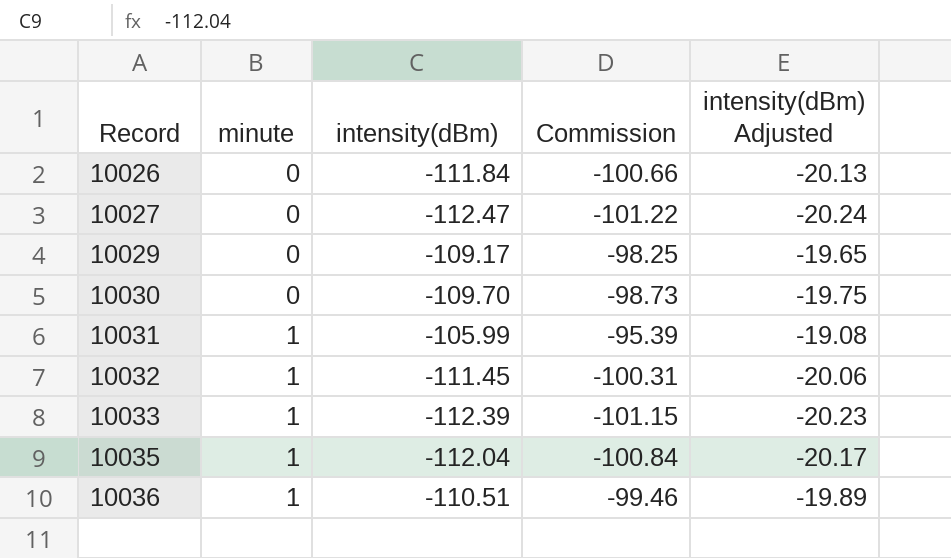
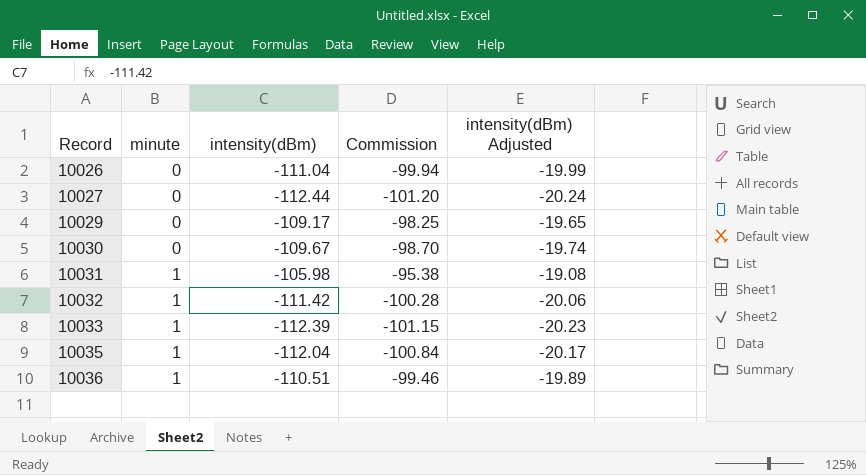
10026 | intensity(dBm): -111.84 -> -111.04
10026 | Commission: -100.66 -> -99.94
10026 | intensity(dBm) Adjusted: -20.13 -> -19.99
10027 | intensity(dBm): -112.47 -> -112.44
10027 | Commission: -101.22 -> -101.20
10030 | intensity(dBm): -109.70 -> -109.67
10030 | Commission: -98.73 -> -98.70
10030 | intensity(dBm) Adjusted: -19.75 -> -19.74
10031 | intensity(dBm): -105.99 -> -105.98
10031 | Commission: -95.39 -> -95.38
10032 | intensity(dBm): -111.45 -> -111.42
10032 | Commission: -100.31 -> -100.28

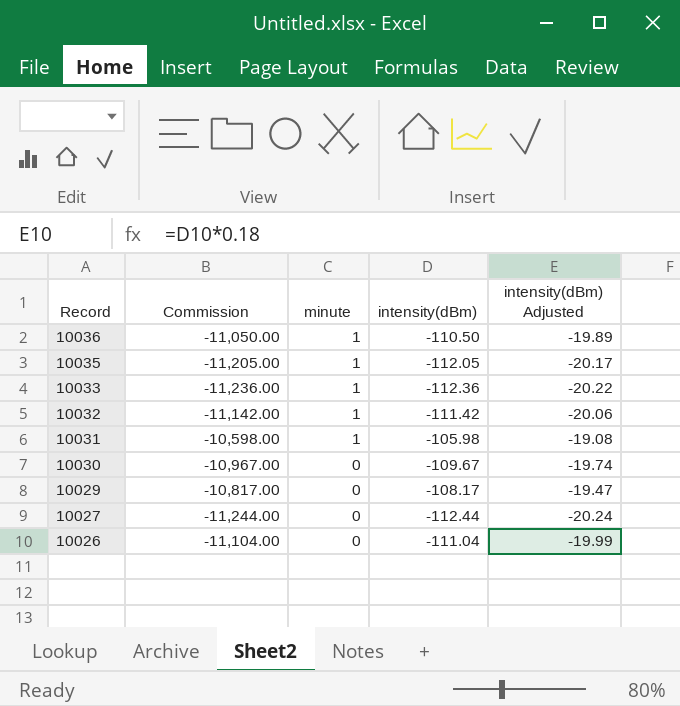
row order: Record ascending -> Record descending
column Commission | formula: [intensity(dBm)] * 0.9 -> [intensity(dBm)] * 100
column Commission | position: 4 -> 2
10036 | intensity(dBm): -110.51 -> -110.50
10035 | intensity(dBm): -112.04 -> -112.05
10033 | intensity(dBm): -112.39 -> -112.36
10033 | intensity(dBm) Adjusted: -20.23 -> -20.22
10029 | intensity(dBm): -109.17 -> -108.17
10029 | intensity(dBm) Adjusted: -19.65 -> -19.47

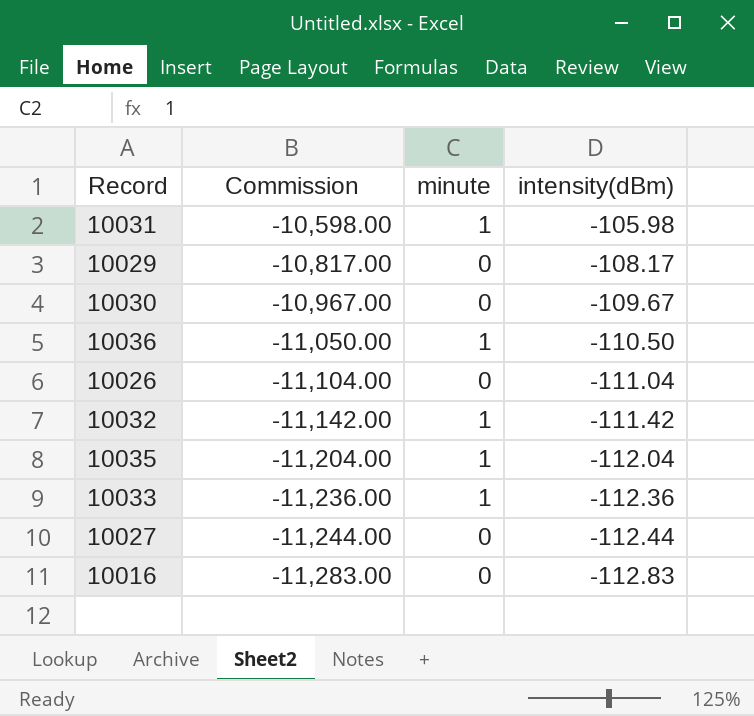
row order: Record descending -> Commission descending
column intensity(dBm) Adjusted | formula: [intensity(dBm)] * 0.18 -> none
10035 | Commission: -11,205.00 -> -11,204.00
10035 | intensity(dBm): -112.05 -> -112.04
row 10016: none -> -11,283.00 | 0 | -112.83

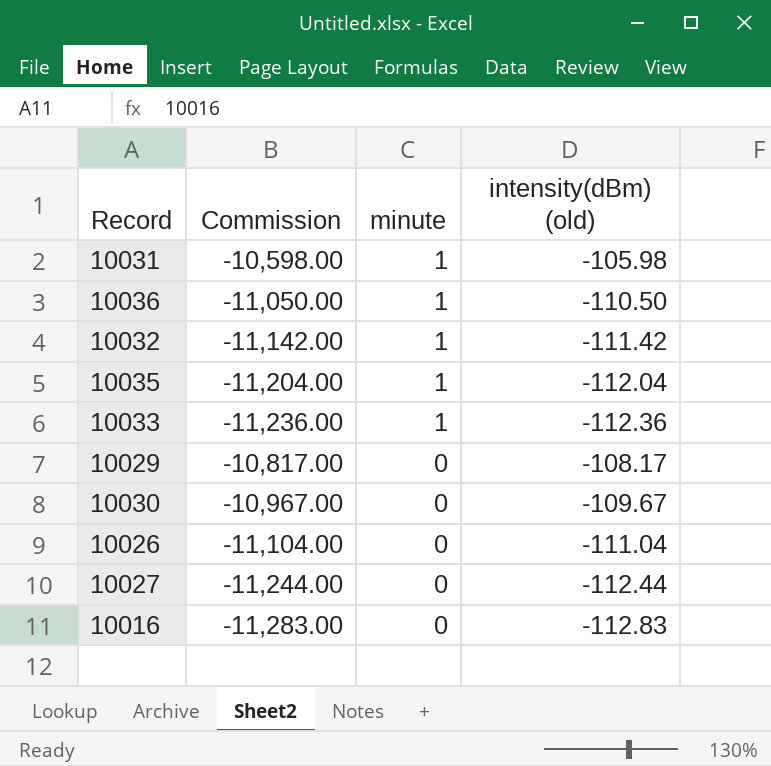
row order: Commission descending -> minute descending
column name: intensity(dBm) -> intensity(dBm) (old)

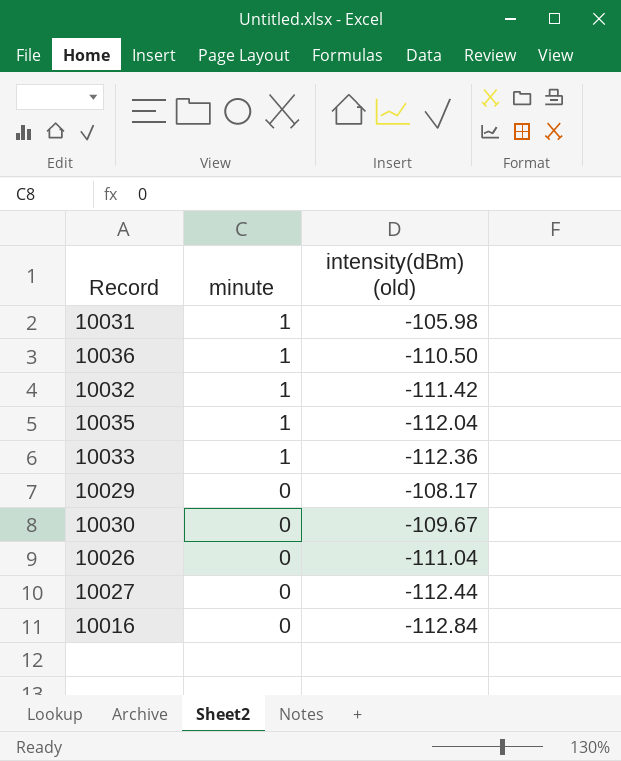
column Commission | formula: [intensity(dBm) (old)] * 100 -> none
10016 | intensity(dBm) (old): -112.83 -> -112.84

